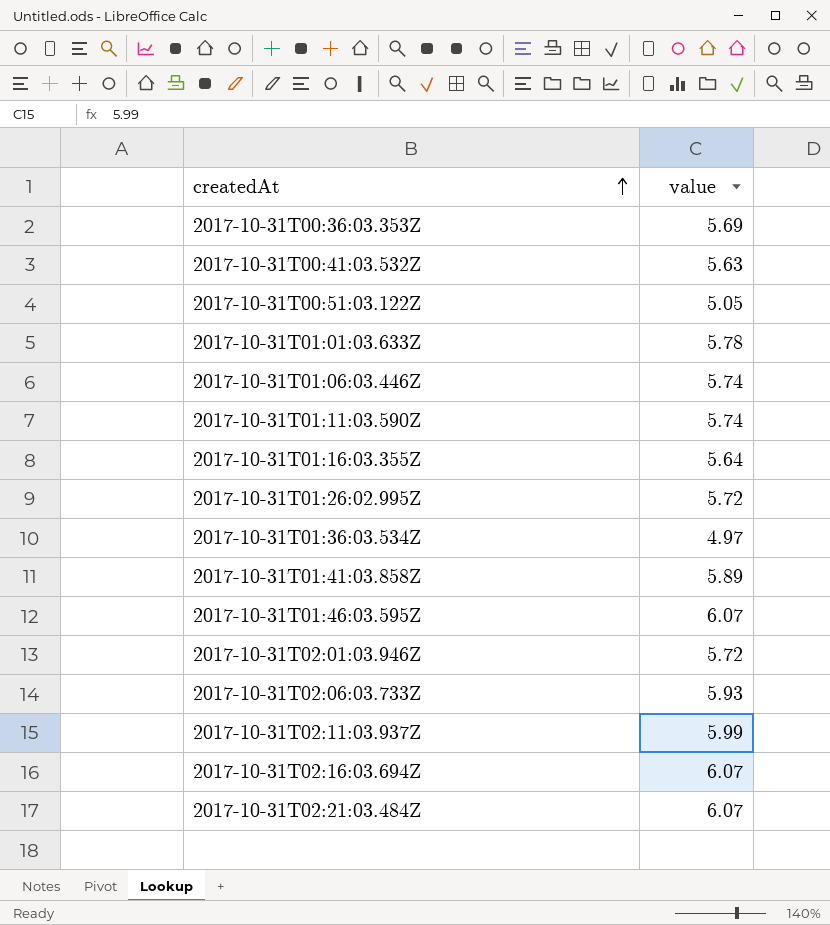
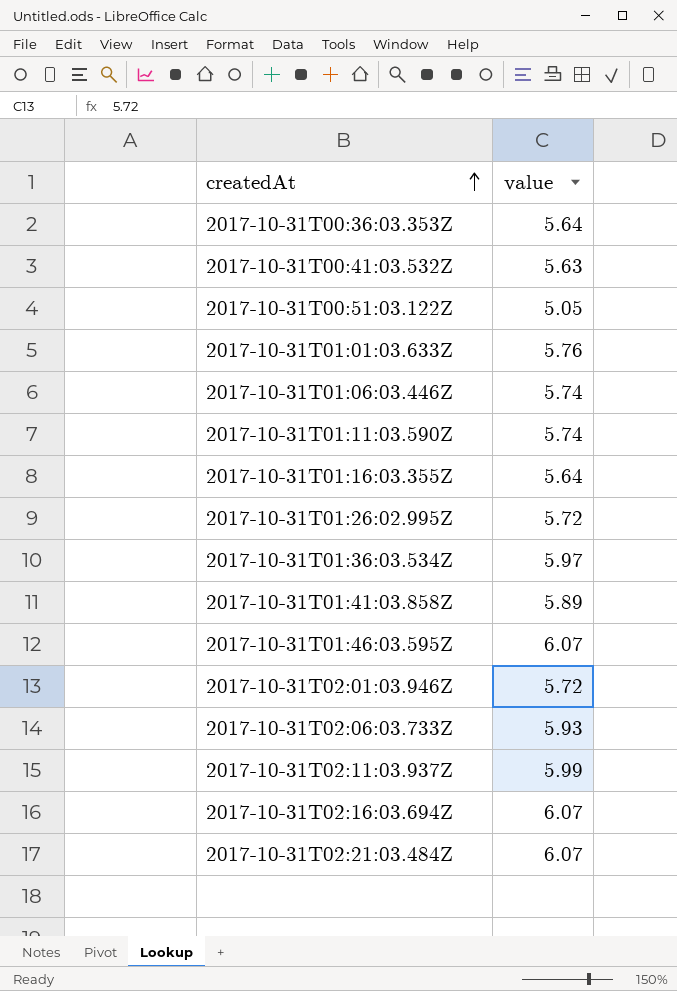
2017-10-31T00:36:03.353Z | value: 5.69 -> 5.64
2017-10-31T01:01:03.633Z | value: 5.78 -> 5.76
2017-10-31T01:36:03.534Z | value: 4.97 -> 5.97

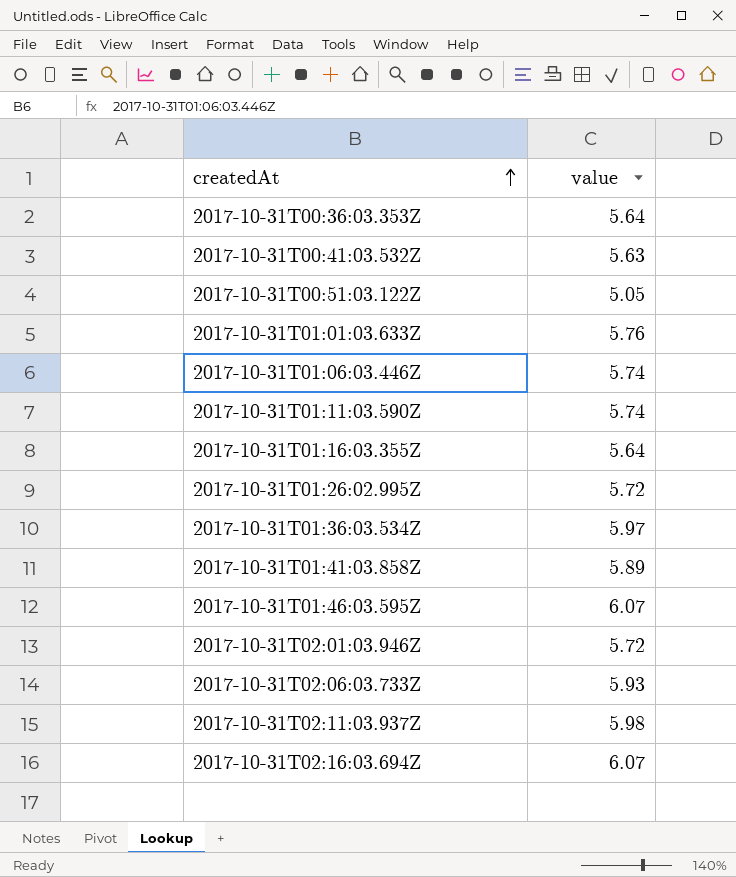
row 2017-10-31T02:21:03.484Z: 6.07 -> none
2017-10-31T02:11:03.937Z | value: 5.99 -> 5.98

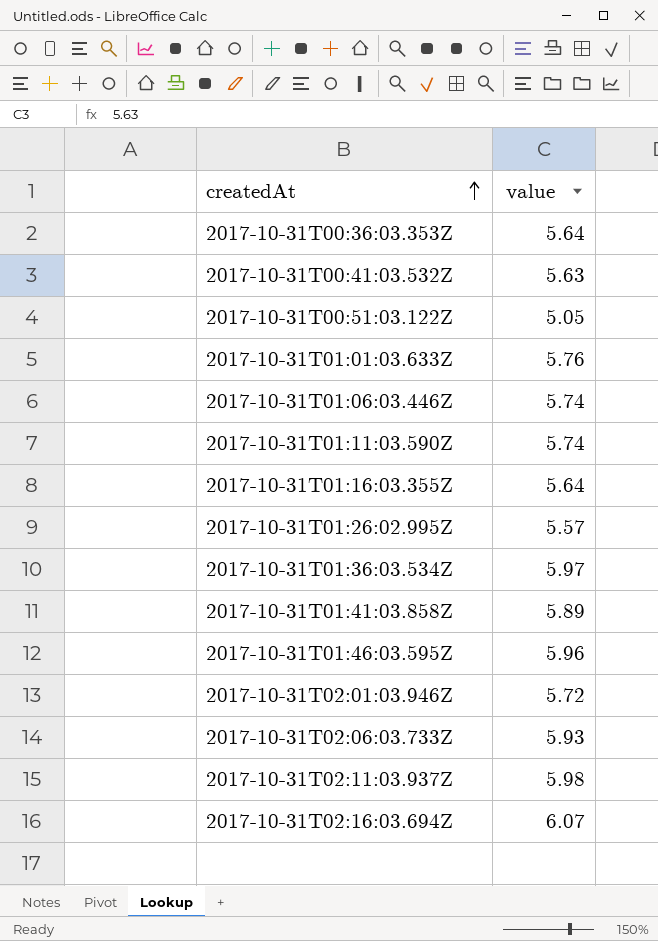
2017-10-31T01:26:02.995Z | value: 5.72 -> 5.57
2017-10-31T01:46:03.595Z | value: 6.07 -> 5.96

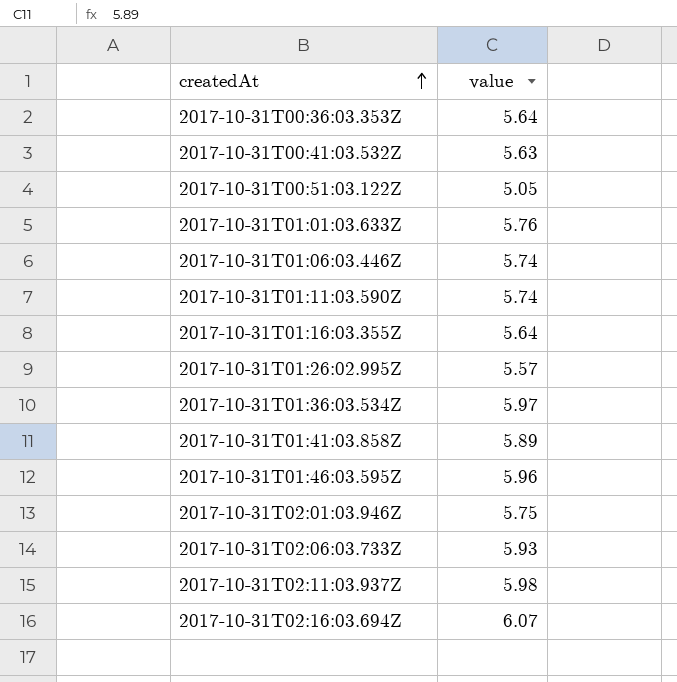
2017-10-31T02:01:03.946Z | value: 5.72 -> 5.75

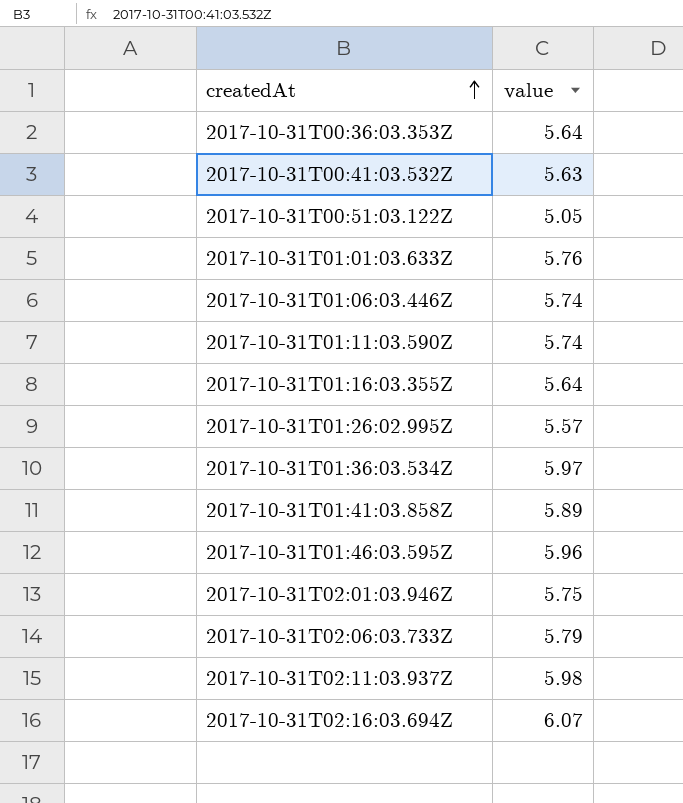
2017-10-31T02:06:03.733Z | value: 5.93 -> 5.79

